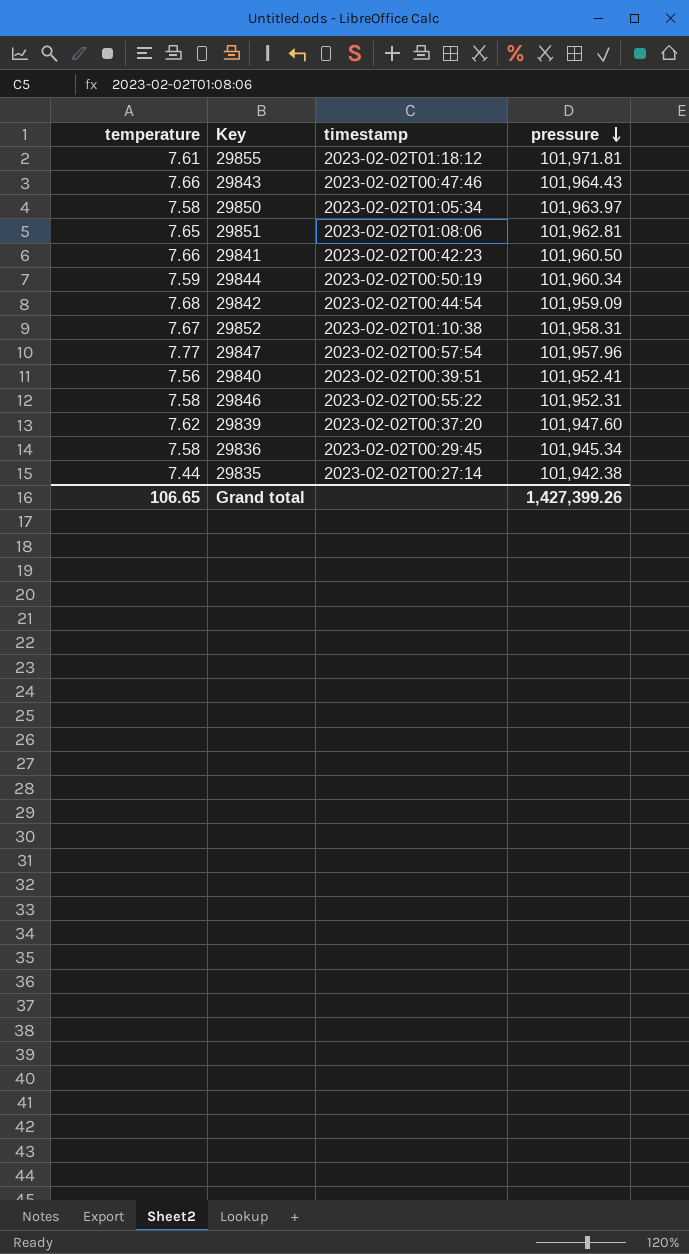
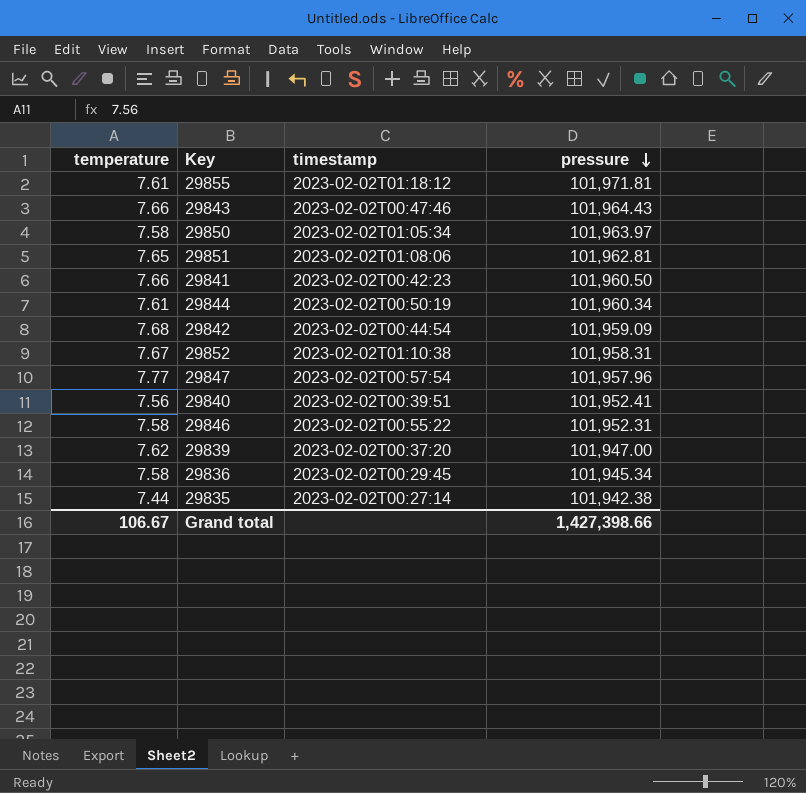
29844 | temperature: 7.59 -> 7.61
29839 | pressure: 101,947.60 -> 101,947.00
Grand total | temperature: 106.65 -> 106.67
Grand total | pressure: 1,427,399.26 -> 1,427,398.66

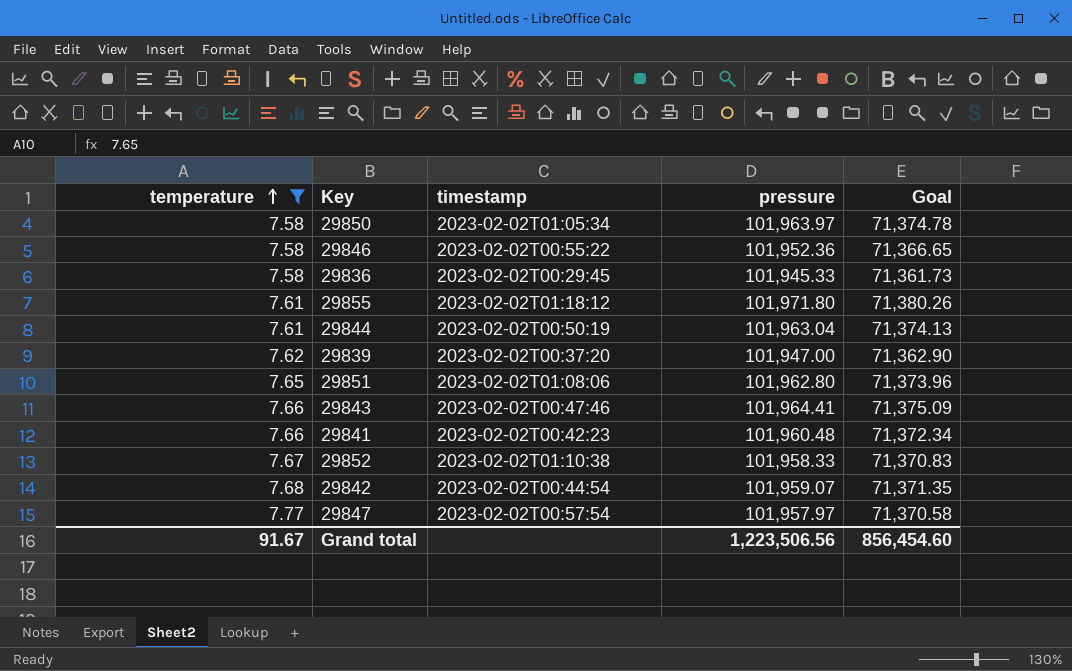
filter: none -> temperature >= 7.58
row order: pressure descending -> temperature ascending
column Goal | formula: none -> [pressure] * 0.7
29846 | pressure: 101,952.31 -> 101,952.36
29836 | pressure: 101,945.34 -> 101,945.33
29855 | pressure: 101,971.81 -> 101,971.80
29844 | pressure: 101,960.34 -> 101,963.04
29851 | pressure: 101,962.81 -> 101,962.80
29843 | pressure: 101,964.43 -> 101,964.41
29841 | pressure: 101,960.50 -> 101,960.48
29852 | pressure: 101,958.31 -> 101,958.33
29842 | pressure: 101,959.09 -> 101,959.07
29847 | pressure: 101,957.96 -> 101,957.97
Grand total | temperature: 106.67 -> 91.67
Grand total | pressure: 1,427,398.66 -> 1,223,506.56

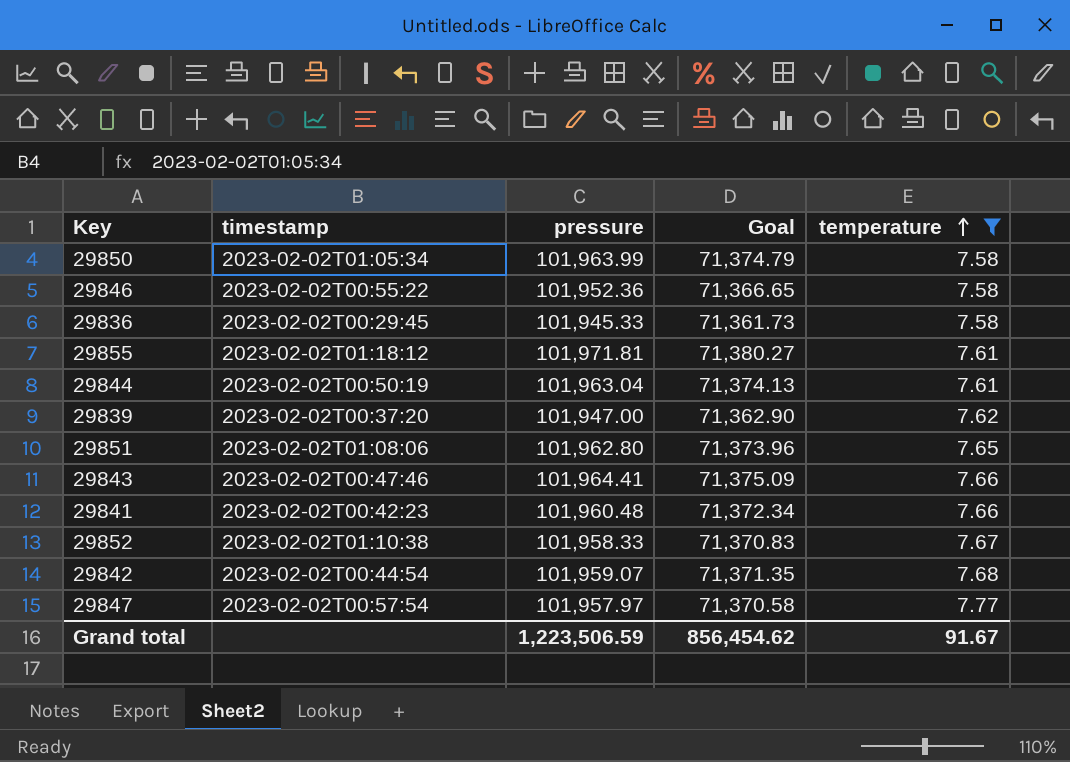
column temperature | position: 1 -> 5
29850 | pressure: 101,963.97 -> 101,963.99
29850 | Goal: 71,374.78 -> 71,374.79
29855 | pressure: 101,971.80 -> 101,971.81
29855 | Goal: 71,380.26 -> 71,380.27
Grand total | pressure: 1,223,506.56 -> 1,223,506.59
Grand total | Goal: 856,454.60 -> 856,454.62

